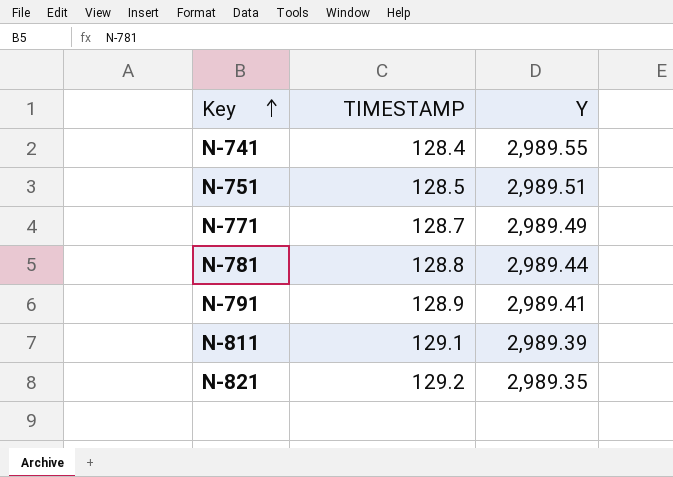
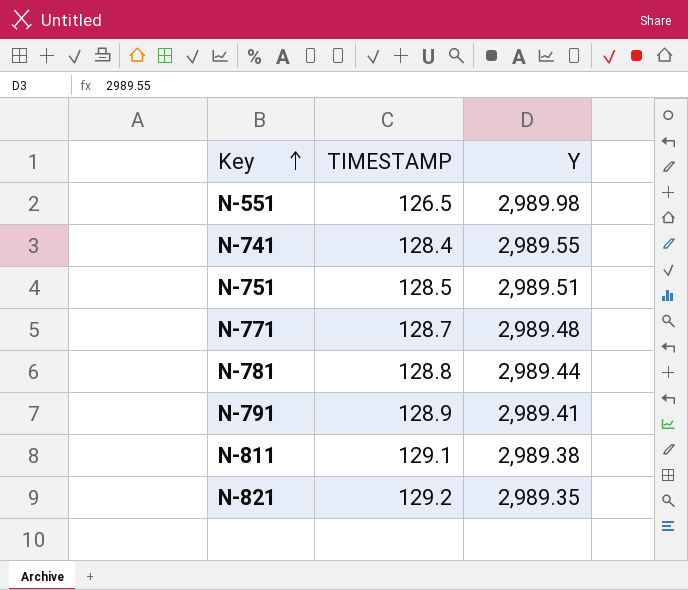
row N-551: none -> 126.5 | 2,989.98
N-771 | Y: 2,989.49 -> 2,989.48
N-811 | Y: 2,989.39 -> 2,989.38

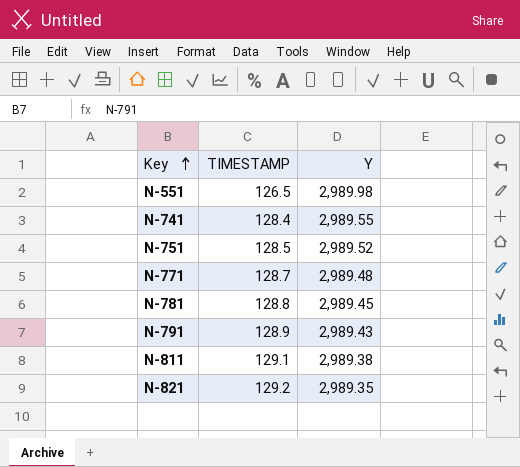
N-751 | Y: 2,989.51 -> 2,989.52
N-781 | Y: 2,989.44 -> 2,989.45
N-791 | Y: 2,989.41 -> 2,989.43

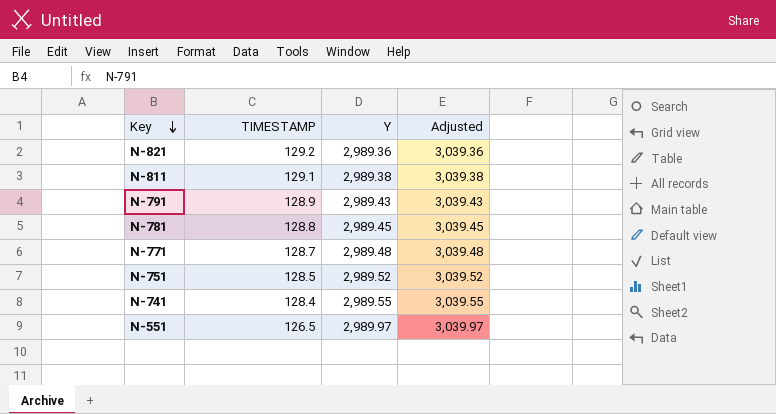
row order: Key ascending -> Key descending
column Adjusted | formula: none -> [Y] + 50
N-821 | Y: 2,989.35 -> 2,989.36
N-551 | Y: 2,989.98 -> 2,989.97

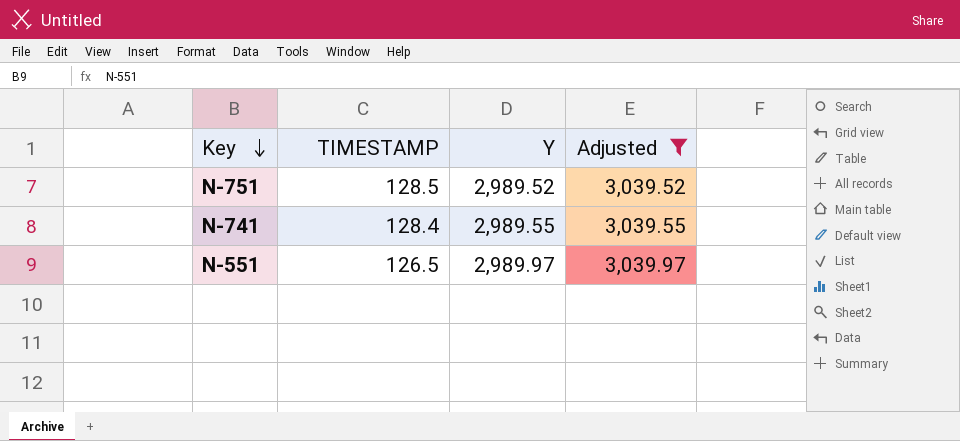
filter: none -> Adjusted >= 3,039.52

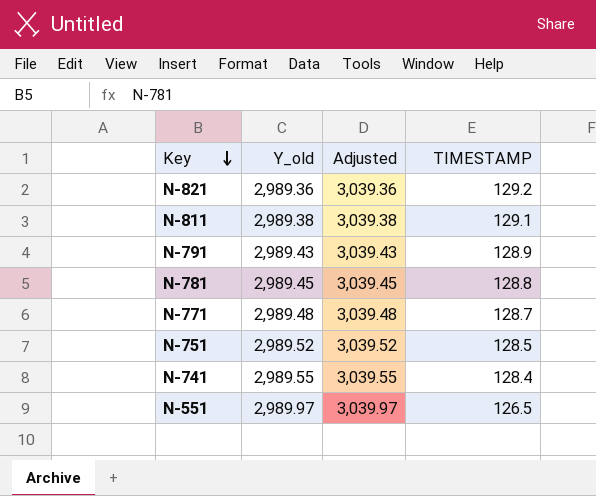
filter: Adjusted >= 3,039.52 -> none
column name: Y -> Y_old
column TIMESTAMP | position: 2 -> 4

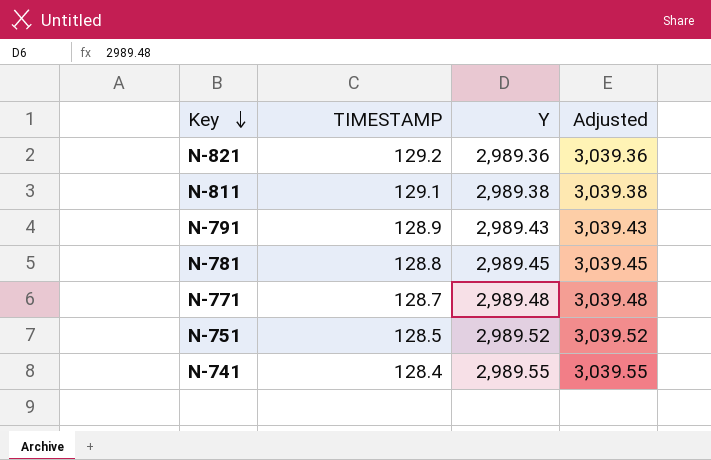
column TIMESTAMP | position: 4 -> 2
column name: Y_old -> Y
row N-551: 2,989.97 | 3,039.97 | 126.5 -> none

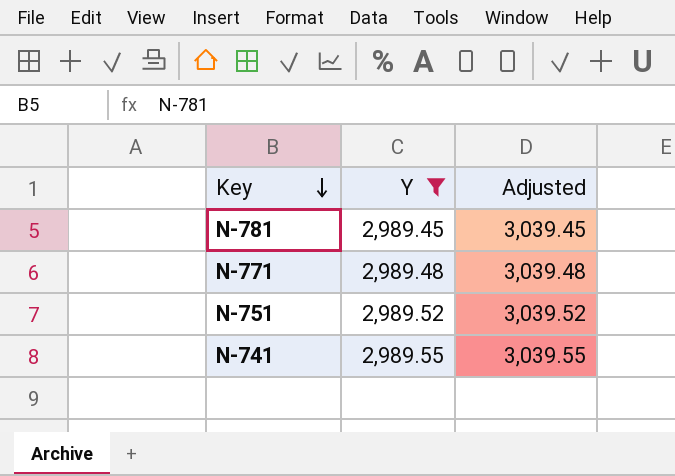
filter: none -> Y >= 2,989.45
column TIMESTAMP | position: 2 -> none

